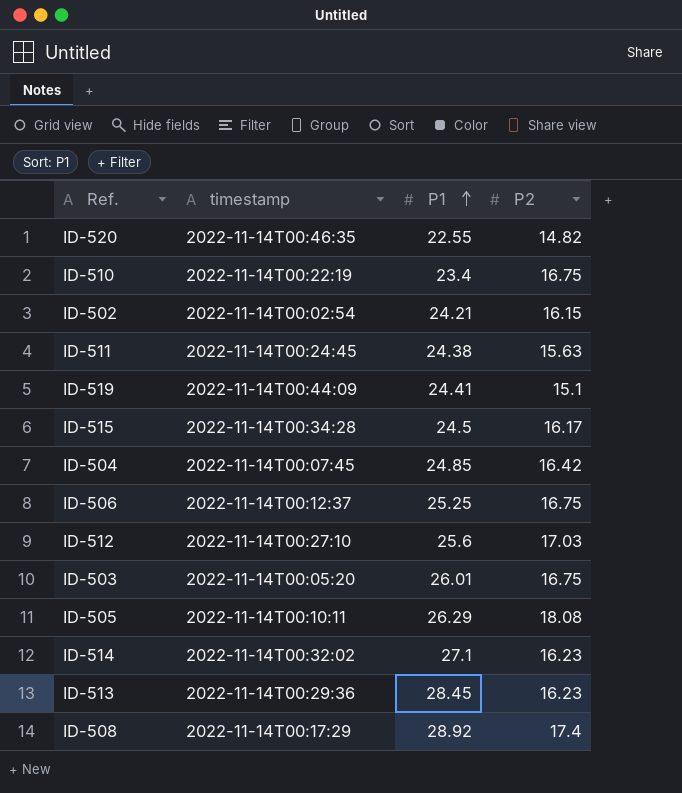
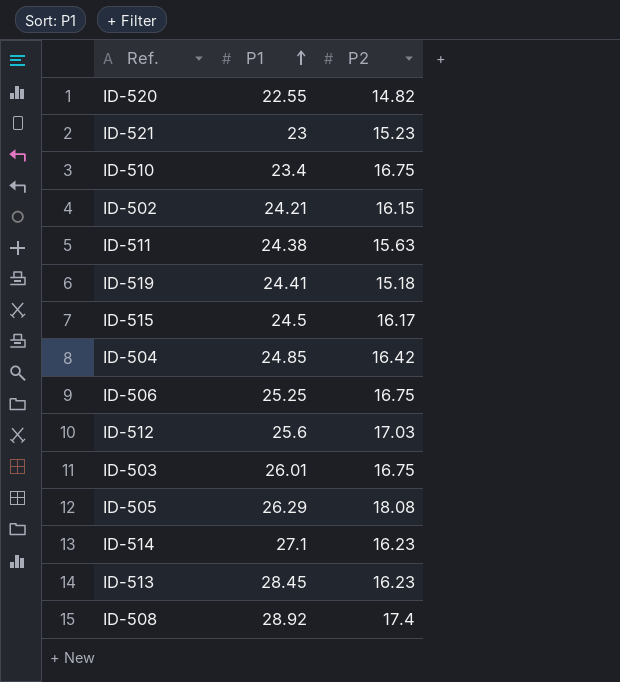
column timestamp | position: 2 -> none
row ID-521: none -> 23 | 15.23
ID-519 | P2: 15.1 -> 15.18

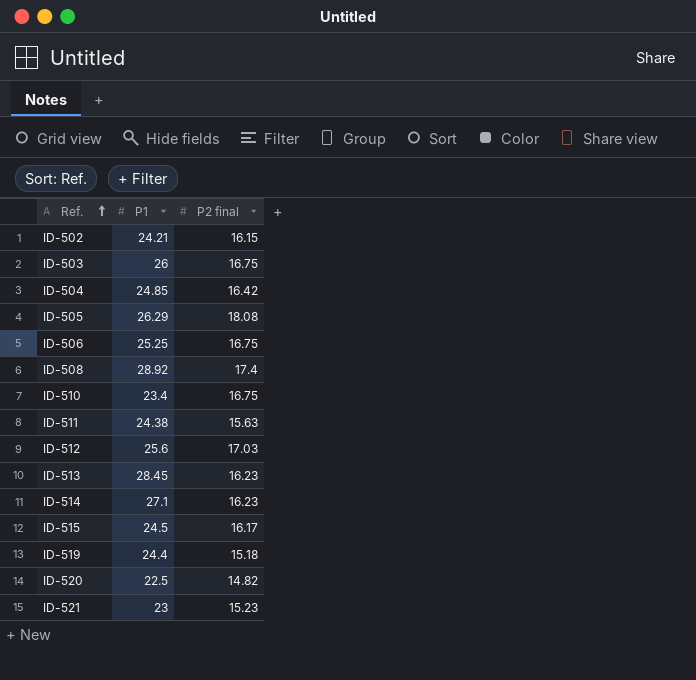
row order: P1 ascending -> Ref. ascending
column name: P2 -> P2 final
ID-503 | P1: 26.01 -> 26
ID-519 | P1: 24.41 -> 24.4
ID-520 | P1: 22.55 -> 22.5

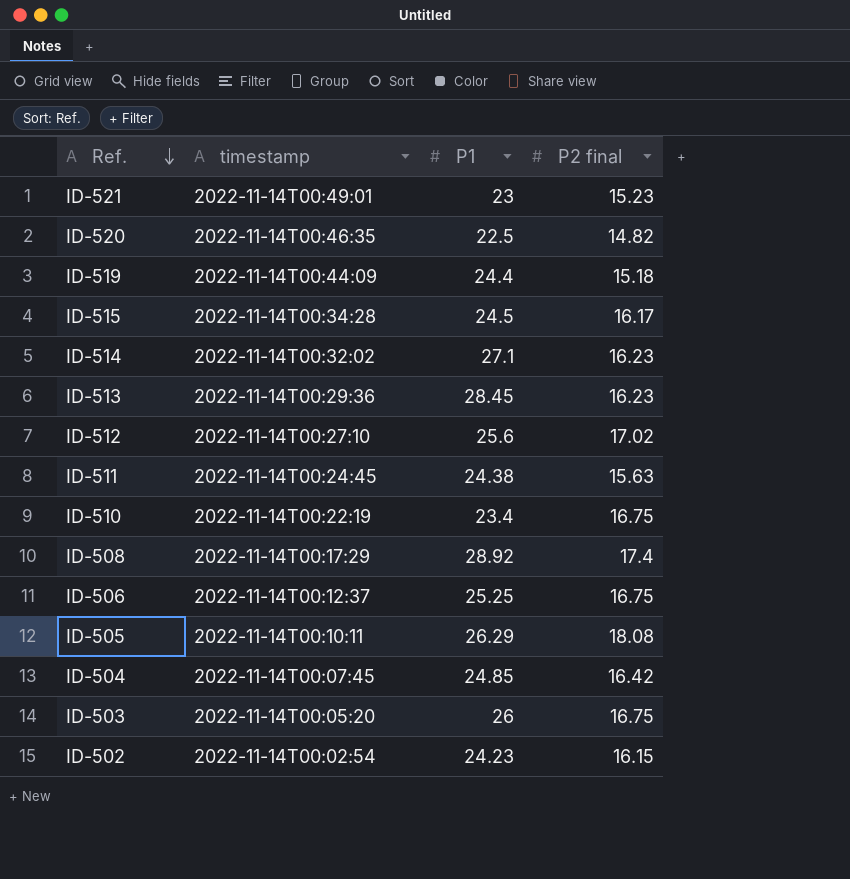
row order: Ref. ascending -> Ref. descending
column timestamp | position: none -> 2
ID-512 | P2 final: 17.03 -> 17.02
ID-502 | P1: 24.21 -> 24.23

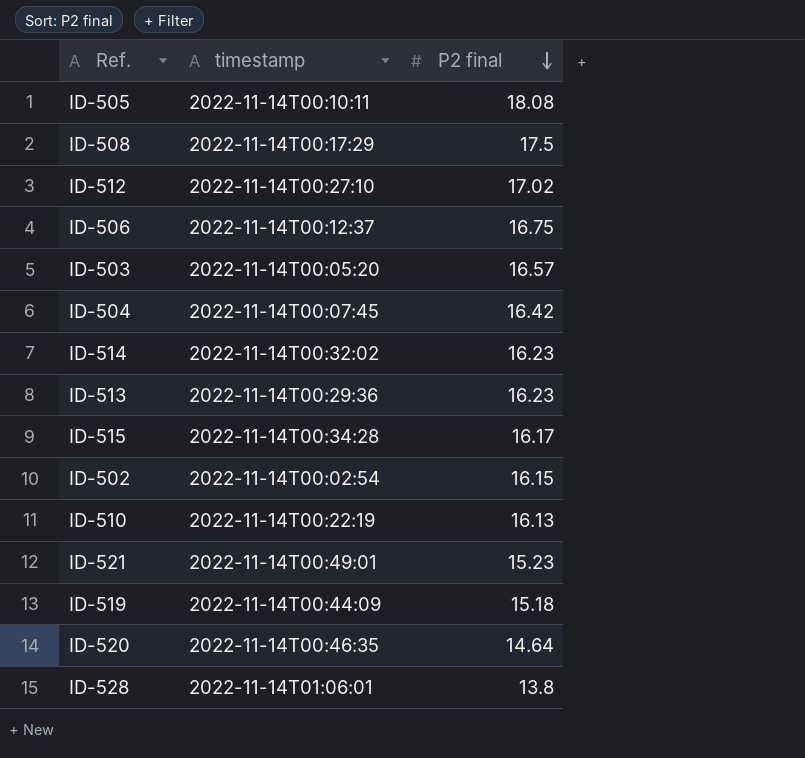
row order: Ref. descending -> P2 final descending
column P1 | position: 3 -> none
row ID-511: 2022-11-14T00:24:45 | 24.38 | 15.63 -> none
ID-508 | P2 final: 17.4 -> 17.5
ID-503 | P2 final: 16.75 -> 16.57
ID-510 | P2 final: 16.75 -> 16.13
ID-520 | P2 final: 14.82 -> 14.64
row ID-528: none -> 2022-11-14T01:06:01 | 13.8

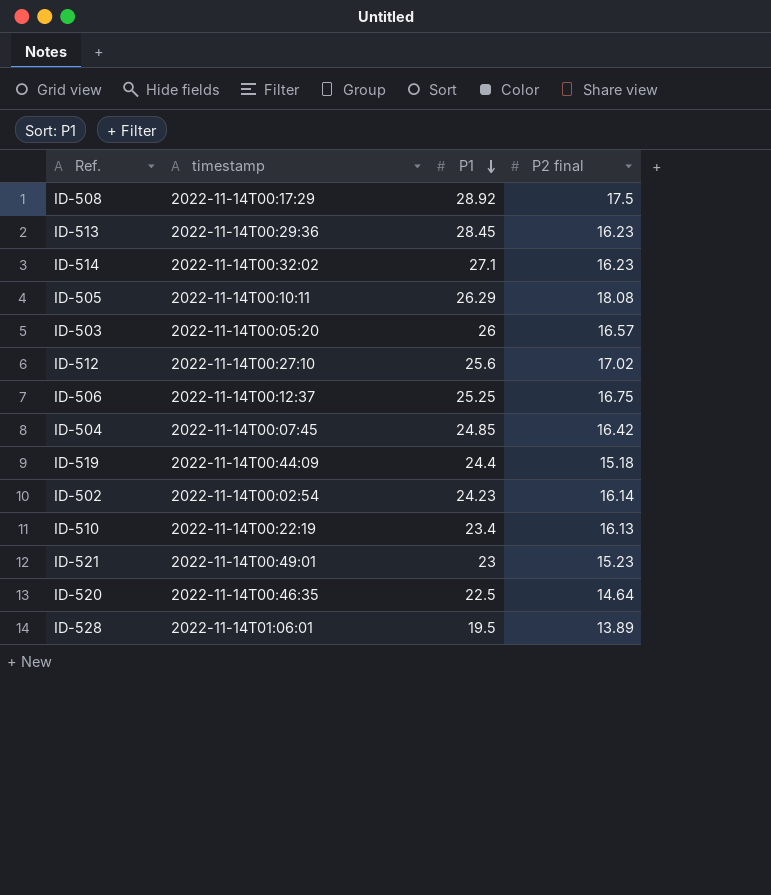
row order: P2 final descending -> P1 descending
column P1 | position: none -> 3
row ID-515: 2022-11-14T00:34:28 | 16.17 -> none
ID-502 | P2 final: 16.15 -> 16.14
ID-528 | P2 final: 13.8 -> 13.89

